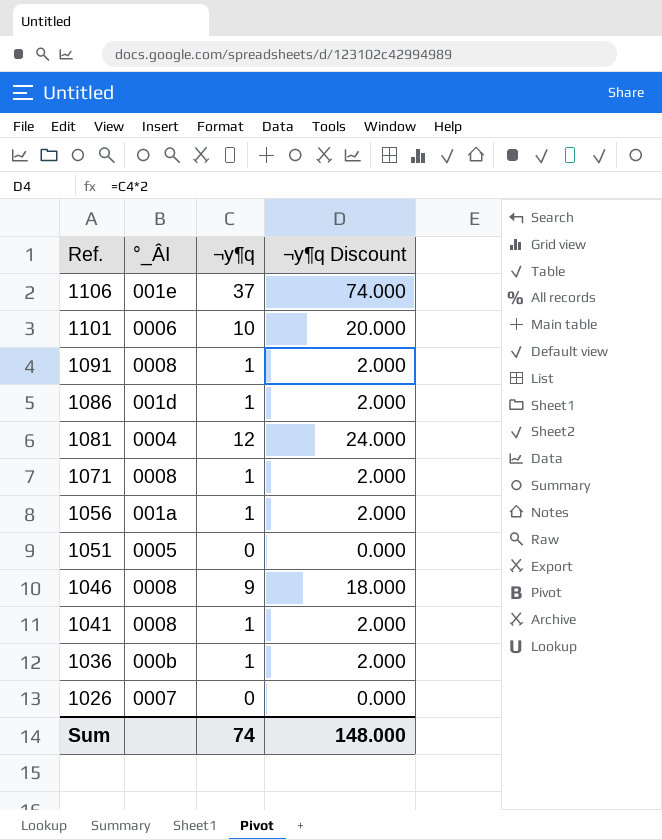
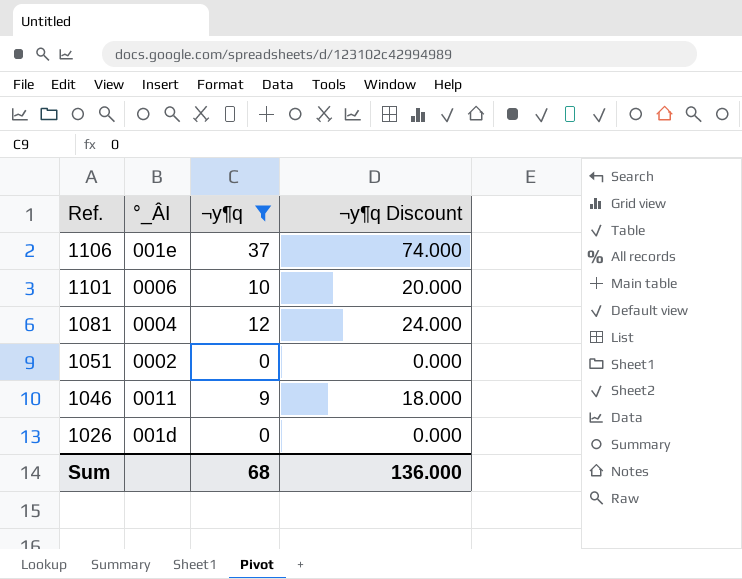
filter: none -> ¬y¶q != 1
1051 | °_ÂI: 0005 -> 0002
1046 | °_ÂI: 0008 -> 0011
1026 | °_ÂI: 0007 -> 001d
Sum | ¬y¶q: 74 -> 68
Sum | ¬y¶q Discount: 148.000 -> 136.000

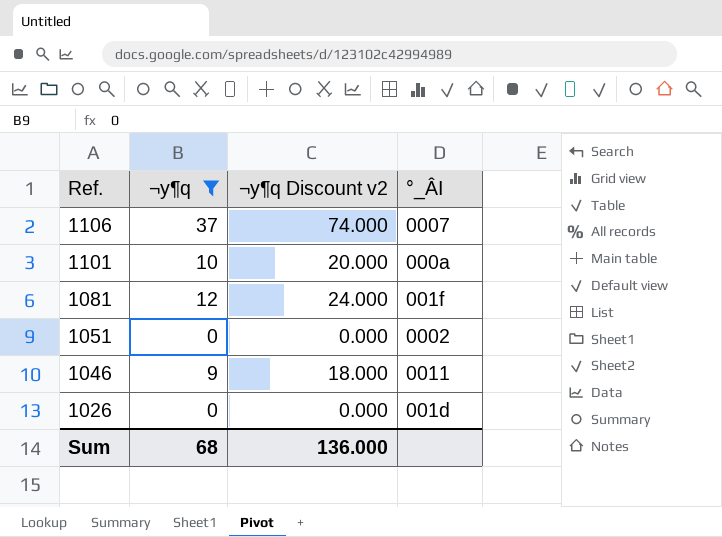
column name: ¬y¶q Discount -> ¬y¶q Discount v2
column °_ÂI | position: 2 -> 4
1106 | °_ÂI: 001e -> 0007
1101 | °_ÂI: 0006 -> 000a
1081 | °_ÂI: 0004 -> 001f

